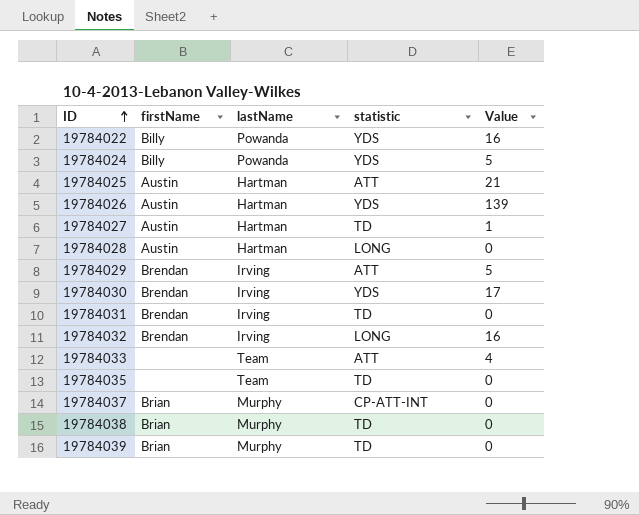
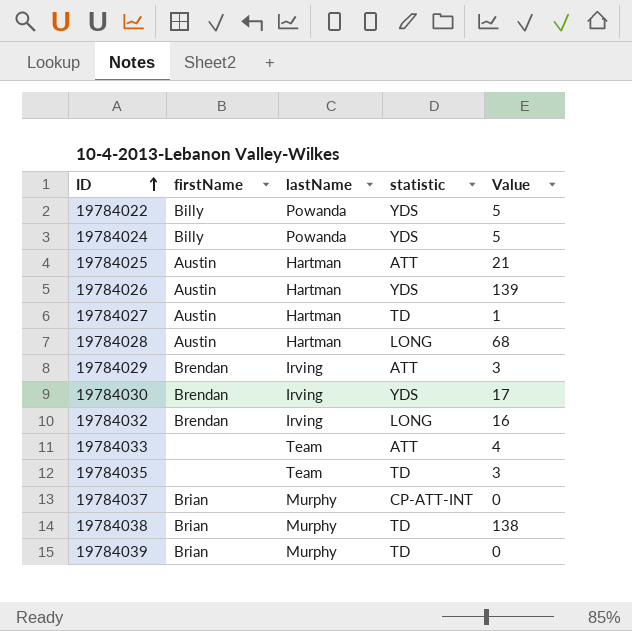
row 19784031: Brendan | Irving | TD | 0 -> none
19784022 | Value: 16 -> 5
19784028 | Value: 0 -> 68
19784029 | Value: 5 -> 3
19784035 | Value: 0 -> 3
19784038 | Value: 0 -> 138

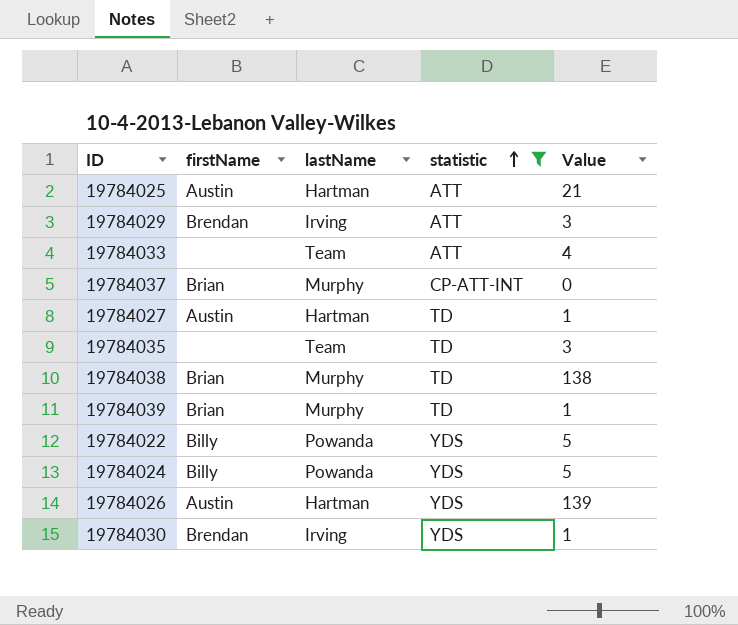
filter: none -> statistic != LONG
row order: ID ascending -> statistic ascending
19784039 | Value: 0 -> 1
19784030 | Value: 17 -> 1

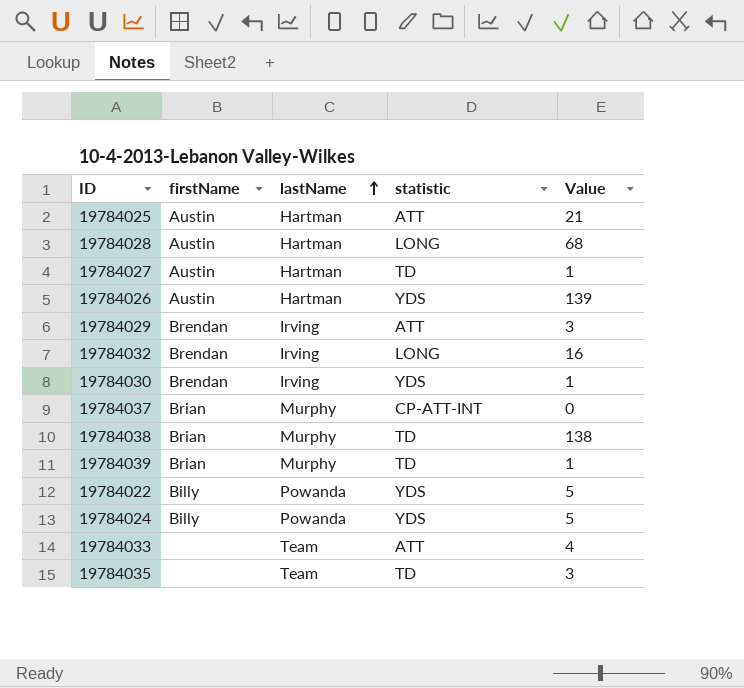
filter: statistic != LONG -> none
row order: statistic ascending -> lastName ascending

